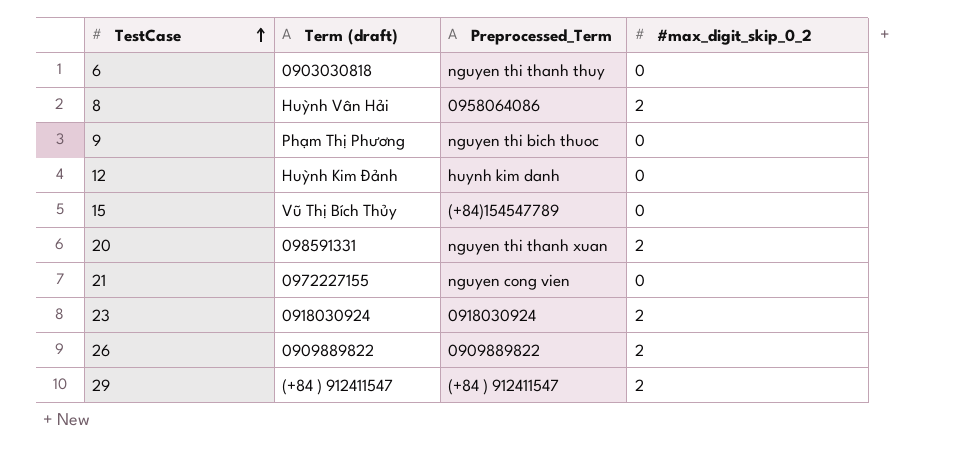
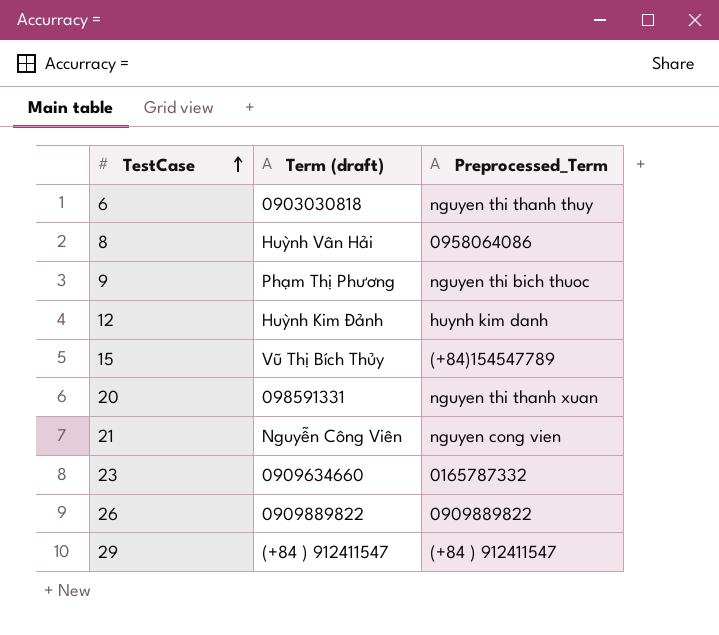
column #max_digit_skip_0_2 | position: 4 -> none
21 | Term (draft): 0972227155 -> Nguyễn Công Viên
23 | Term (draft): 0918030924 -> 0909634660
23 | Preprocessed_Term: 0918030924 -> 0165787332

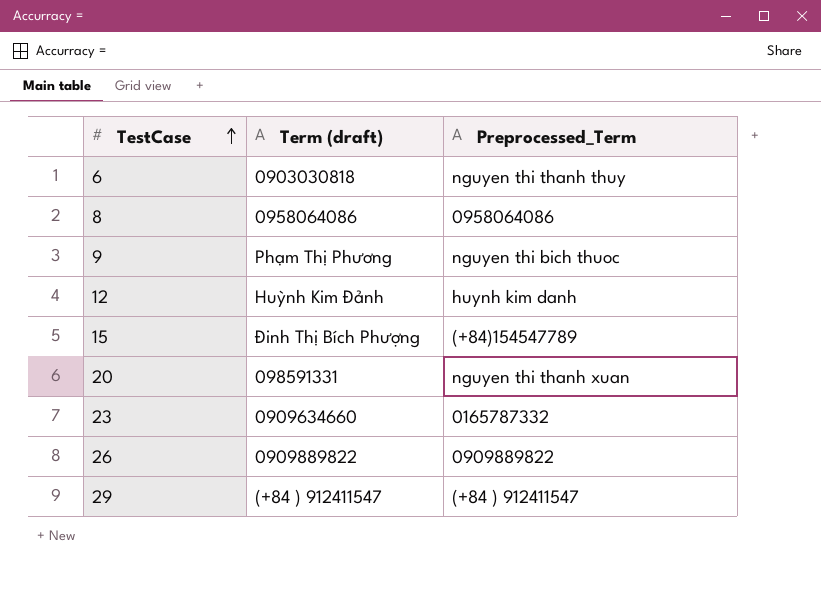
row 21: Nguyễn Công Viên | nguyen cong vien -> none
8 | Term (draft): Huỳnh Vân Hải -> 0958064086
15 | Term (draft): Vũ Thị Bích Thủy -> Đinh Thị Bích Phượng

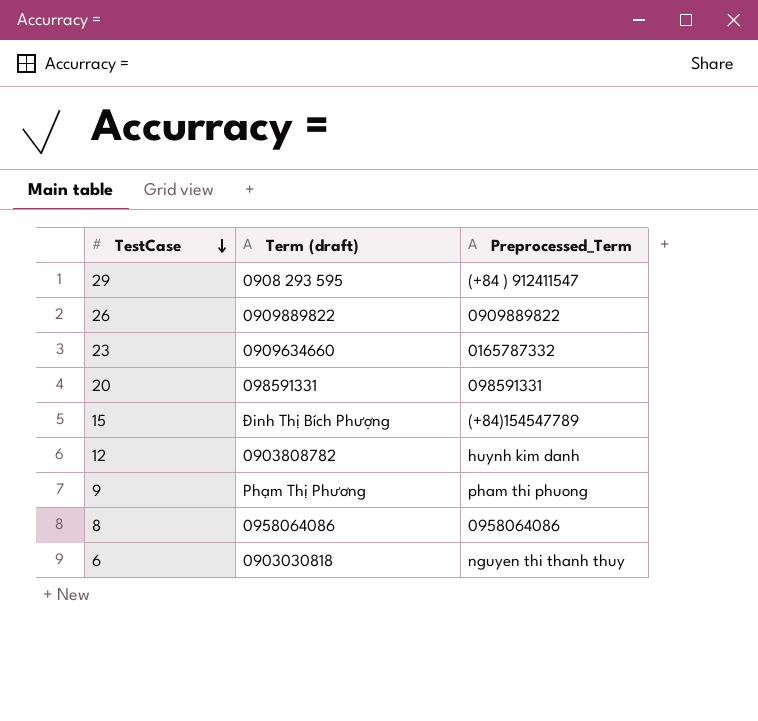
row order: TestCase ascending -> TestCase descending
29 | Term (draft): (+84 ) 912411547 -> 0908 293 595
20 | Preprocessed_Term: nguyen thi thanh xuan -> 098591331
12 | Term (draft): Huỳnh Kim Đảnh -> 0903808782
9 | Preprocessed_Term: nguyen thi bich thuoc -> pham thi phuong

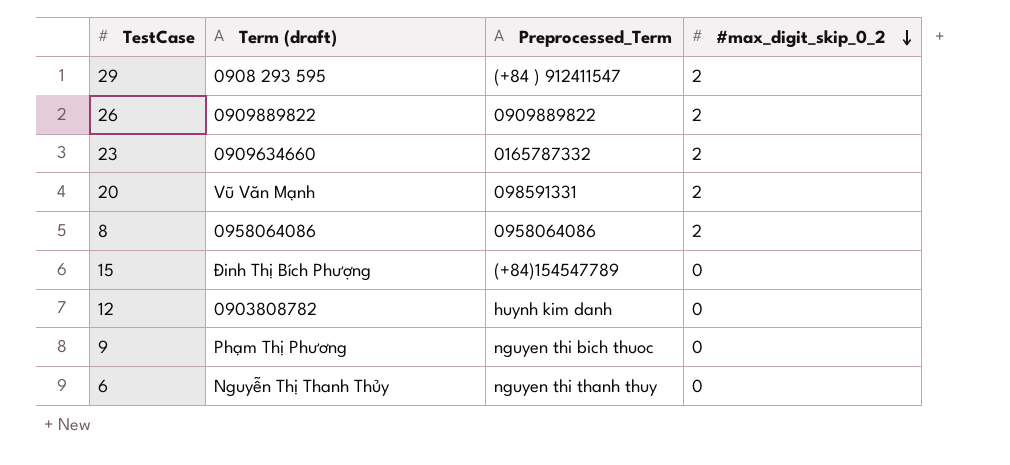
row order: TestCase descending -> #max_digit_skip_0_2 descending
column #max_digit_skip_0_2 | position: none -> 4
20 | Term (draft): 098591331 -> Vũ Văn Mạnh
9 | Preprocessed_Term: pham thi phuong -> nguyen thi bich thuoc
6 | Term (draft): 0903030818 -> Nguyễn Thị Thanh Thủy

